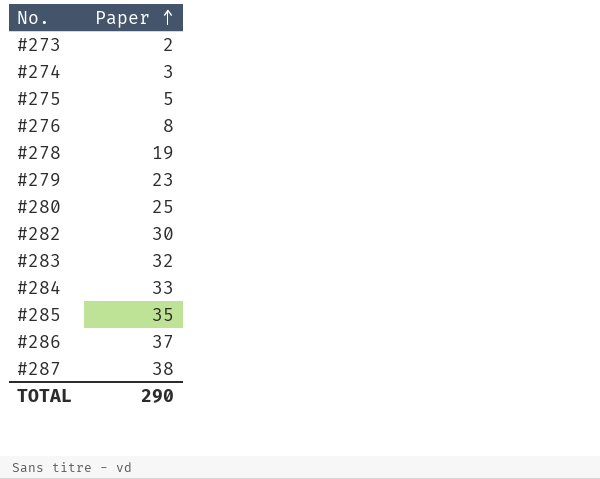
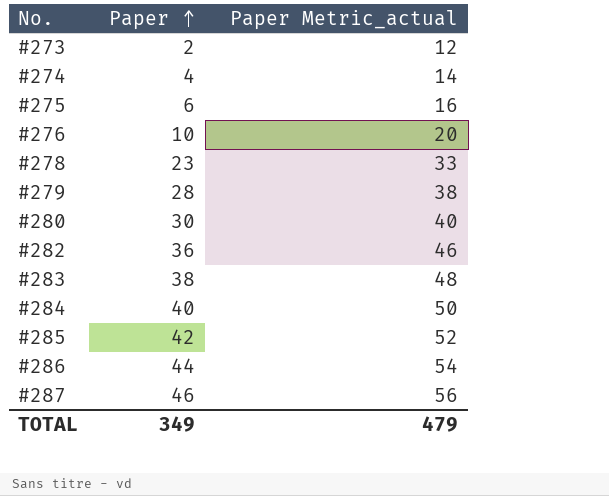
column Paper Metric_actual | formula: none -> [Paper] + 10
#274 | Paper: 3 -> 4
#275 | Paper: 5 -> 6
#276 | Paper: 8 -> 10
#278 | Paper: 19 -> 23
#279 | Paper: 23 -> 28
#280 | Paper: 25 -> 30
#282 | Paper: 30 -> 36
#283 | Paper: 32 -> 38
#284 | Paper: 33 -> 40
#285 | Paper: 35 -> 42
#286 | Paper: 37 -> 44
#287 | Paper: 38 -> 46
TOTAL | Paper: 290 -> 349

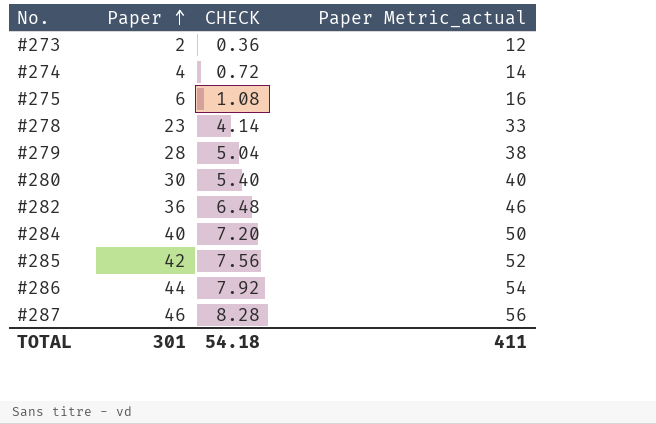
column CHECK | formula: none -> [Paper] * 0.18
row #276: 10 | 20 -> none
row #283: 38 | 48 -> none
TOTAL | Paper: 349 -> 301
TOTAL | Paper Metric_actual: 479 -> 411

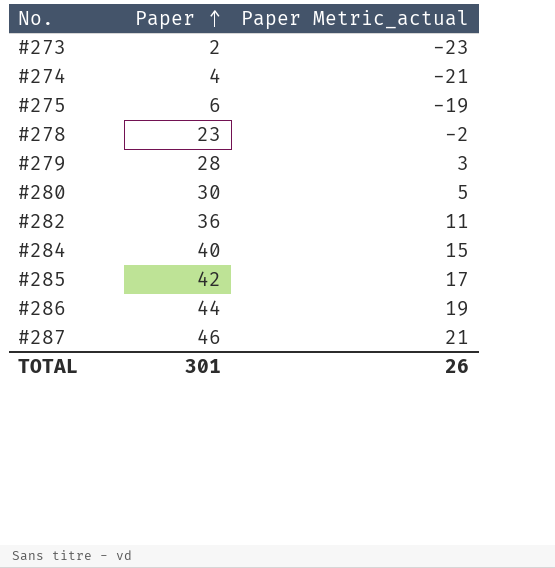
column CHECK | formula: [Paper] * 0.18 -> none
column Paper Metric_actual | formula: [Paper] + 10 -> [Paper] - 25
TOTAL | Paper Metric_actual: 411 -> 26

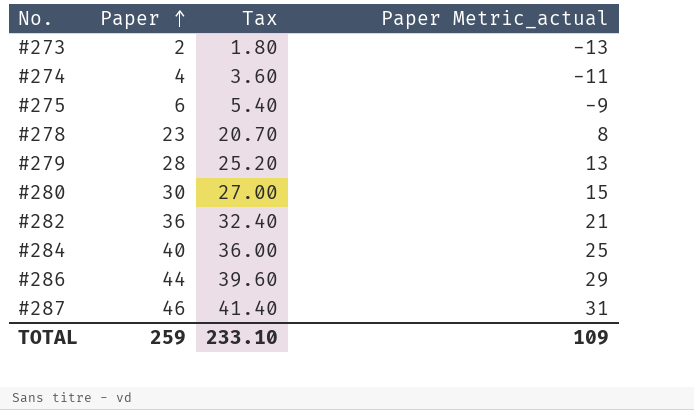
column Tax | formula: none -> [Paper] * 0.9
column Paper Metric_actual | formula: [Paper] - 25 -> [Paper] - 15
row #285: 42 | 17 -> none
TOTAL | Paper: 301 -> 259
TOTAL | Paper Metric_actual: 26 -> 109

